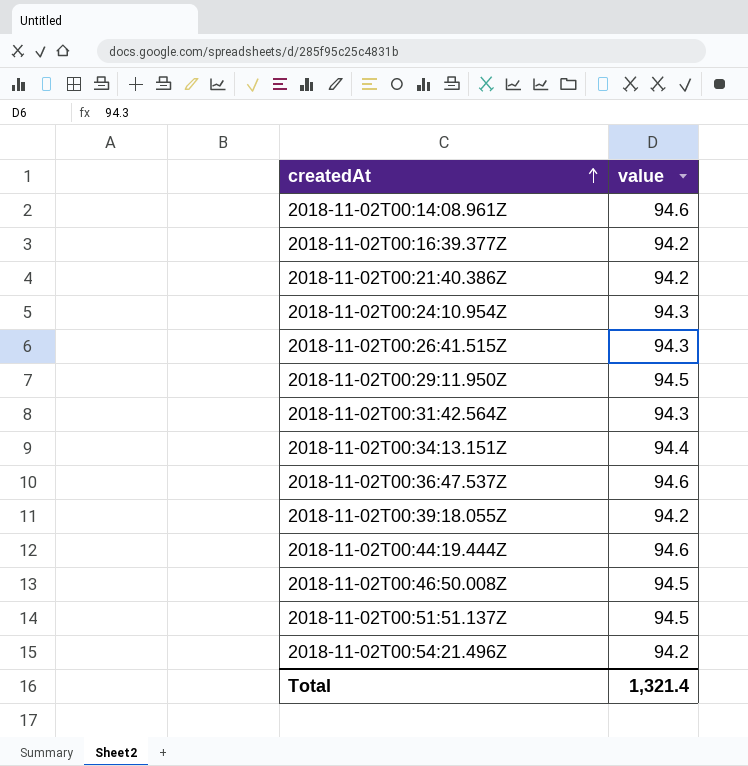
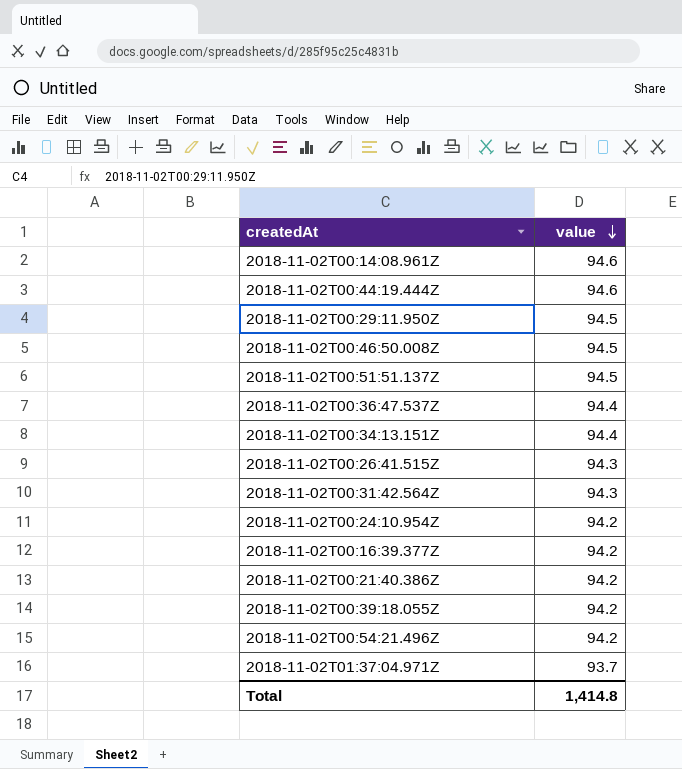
row order: createdAt ascending -> value descending
2018-11-02T00:36:47.537Z | value: 94.6 -> 94.4
2018-11-02T00:24:10.954Z | value: 94.3 -> 94.2
row 2018-11-02T01:37:04.971Z: none -> 93.7
Total | value: 1,321.4 -> 1,414.8

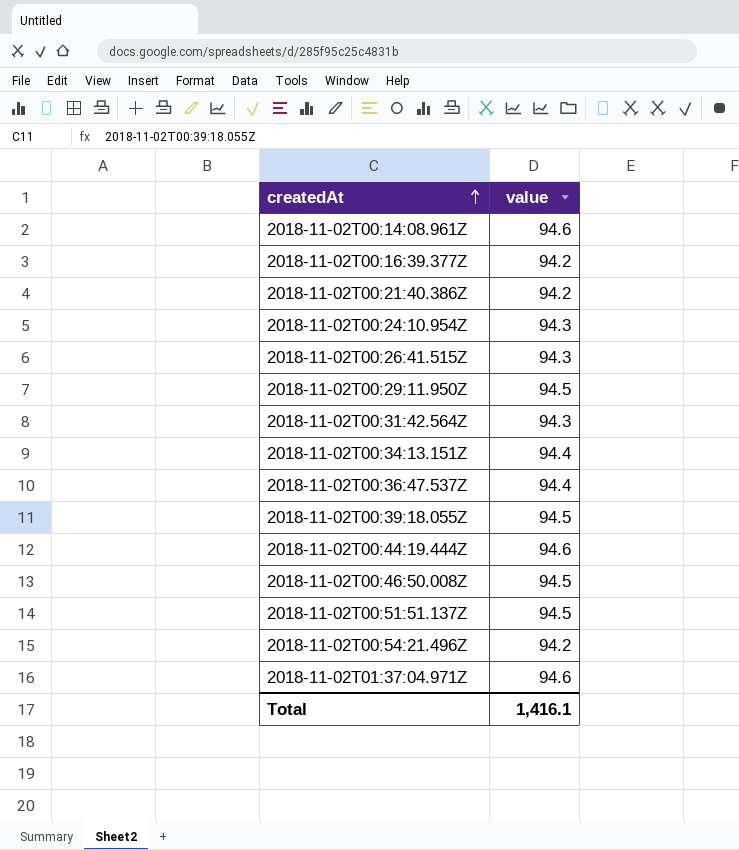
row order: value descending -> createdAt ascending
2018-11-02T00:24:10.954Z | value: 94.2 -> 94.3
2018-11-02T00:39:18.055Z | value: 94.2 -> 94.5
2018-11-02T01:37:04.971Z | value: 93.7 -> 94.6
Total | value: 1,414.8 -> 1,416.1

